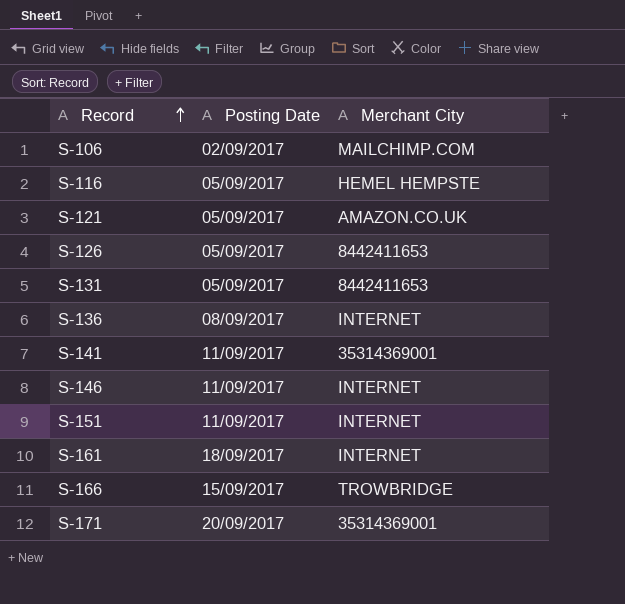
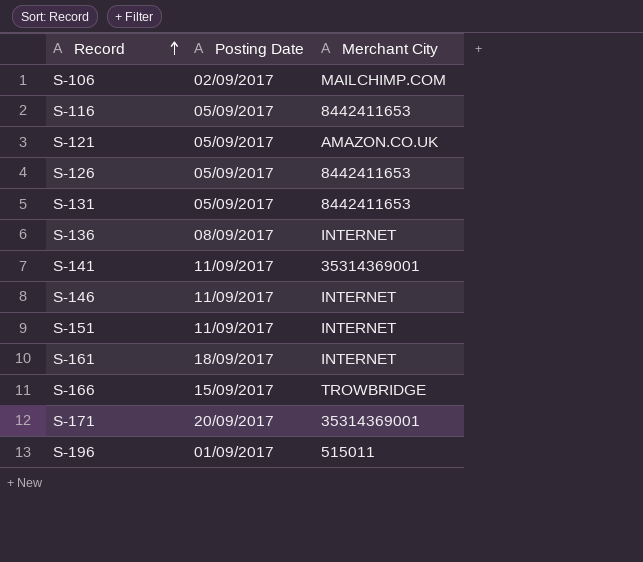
S-116 | Merchant City: HEMEL HEMPSTE -> 8442411653
row S-196: none -> 01/09/2017 | 515011

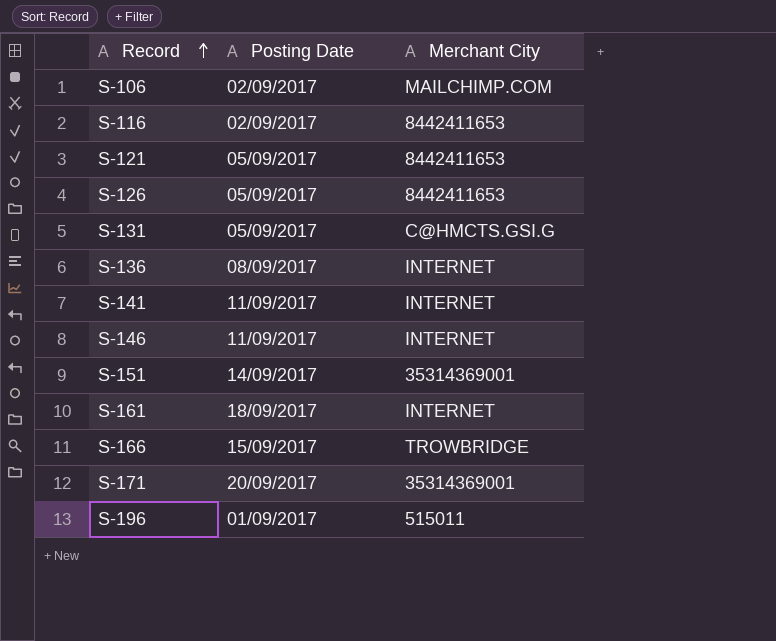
S-116 | Posting Date: 05/09/2017 -> 02/09/2017
S-121 | Merchant City: AMAZON.CO.UK -> 8442411653
S-131 | Merchant City: 8442411653 -> C@HMCTS.GSI.G
S-141 | Merchant City: 35314369001 -> INTERNET
S-151 | Posting Date: 11/09/2017 -> 14/09/2017
S-151 | Merchant City: INTERNET -> 35314369001

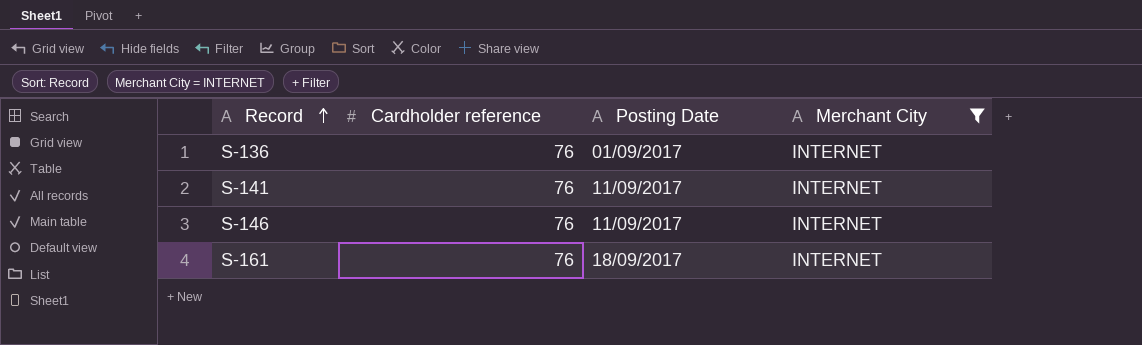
filter: none -> Merchant City = INTERNET
column Cardholder reference | position: none -> 2
S-136 | Posting Date: 08/09/2017 -> 01/09/2017

